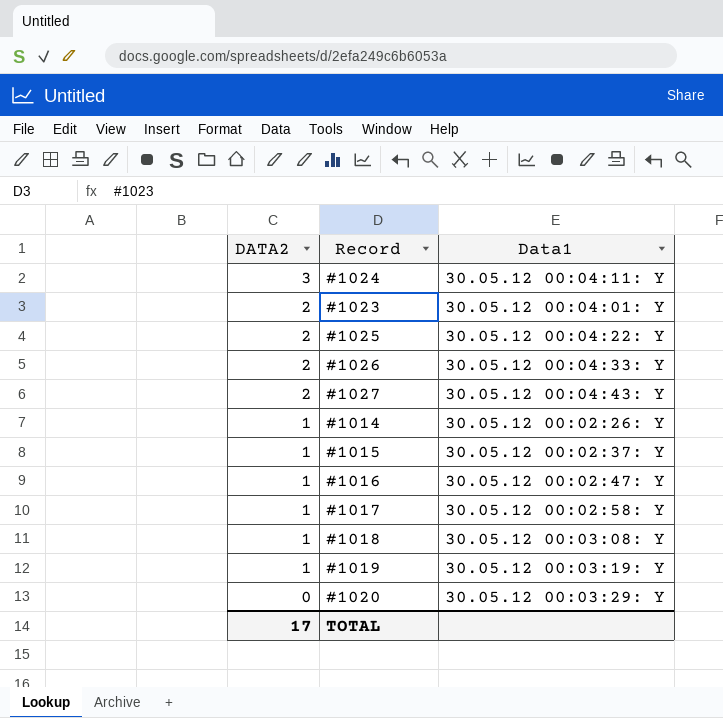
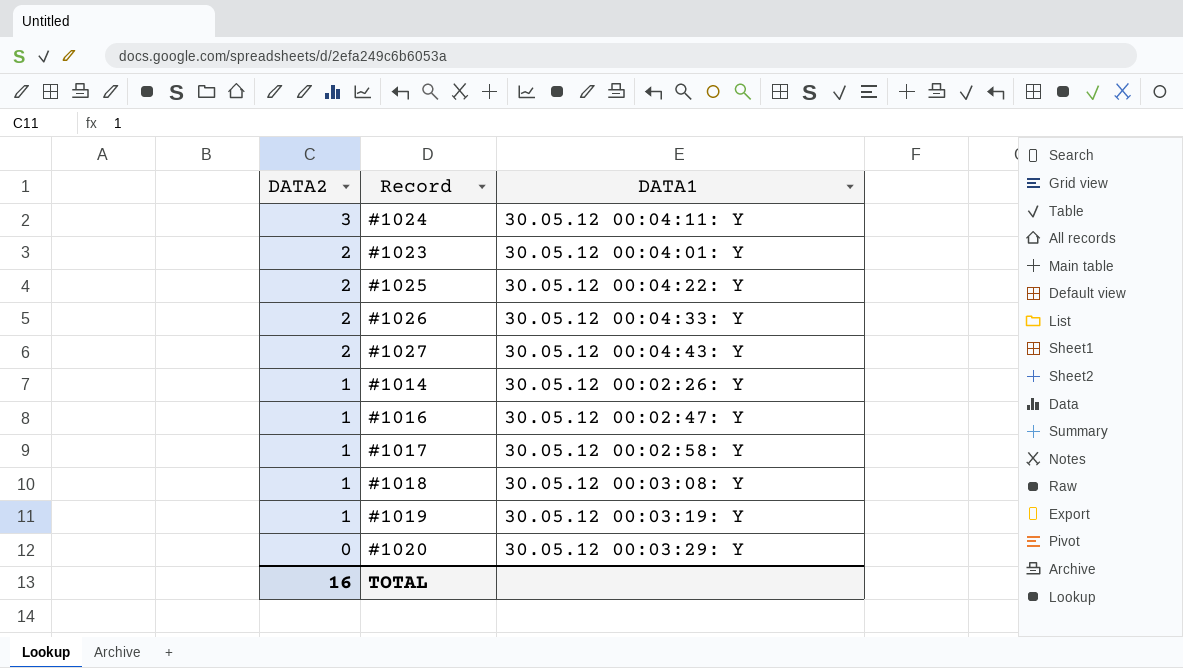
column name: Data1 -> DATA1
row #1015: 1 | 30.05.12 00:02:37: Y -> none
TOTAL | DATA2: 17 -> 16

